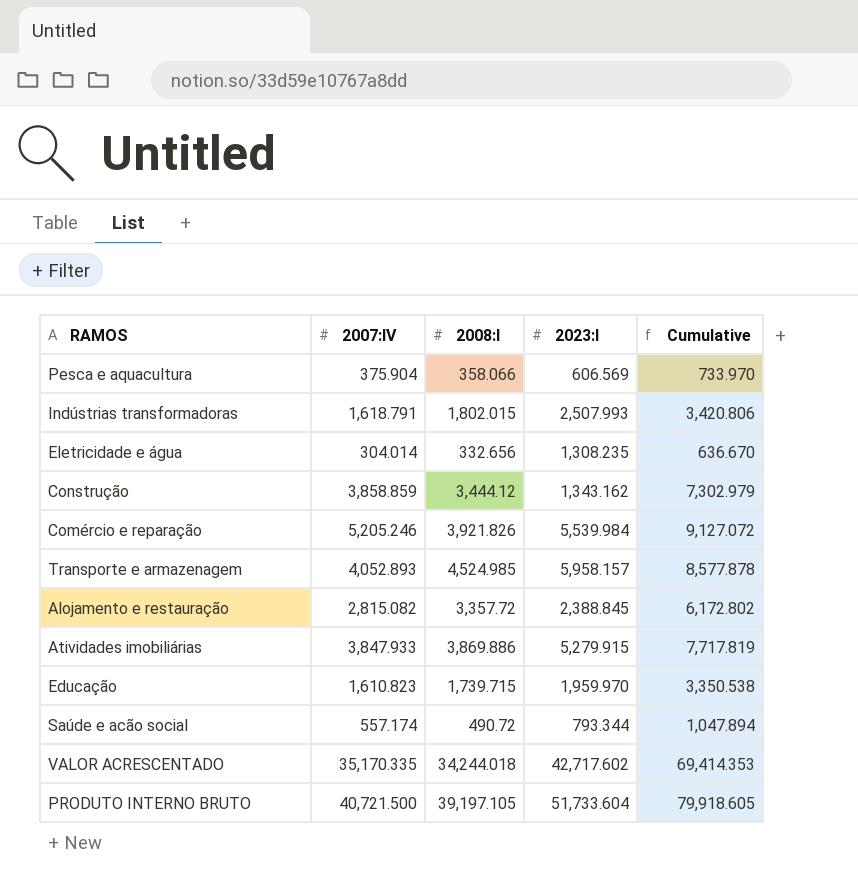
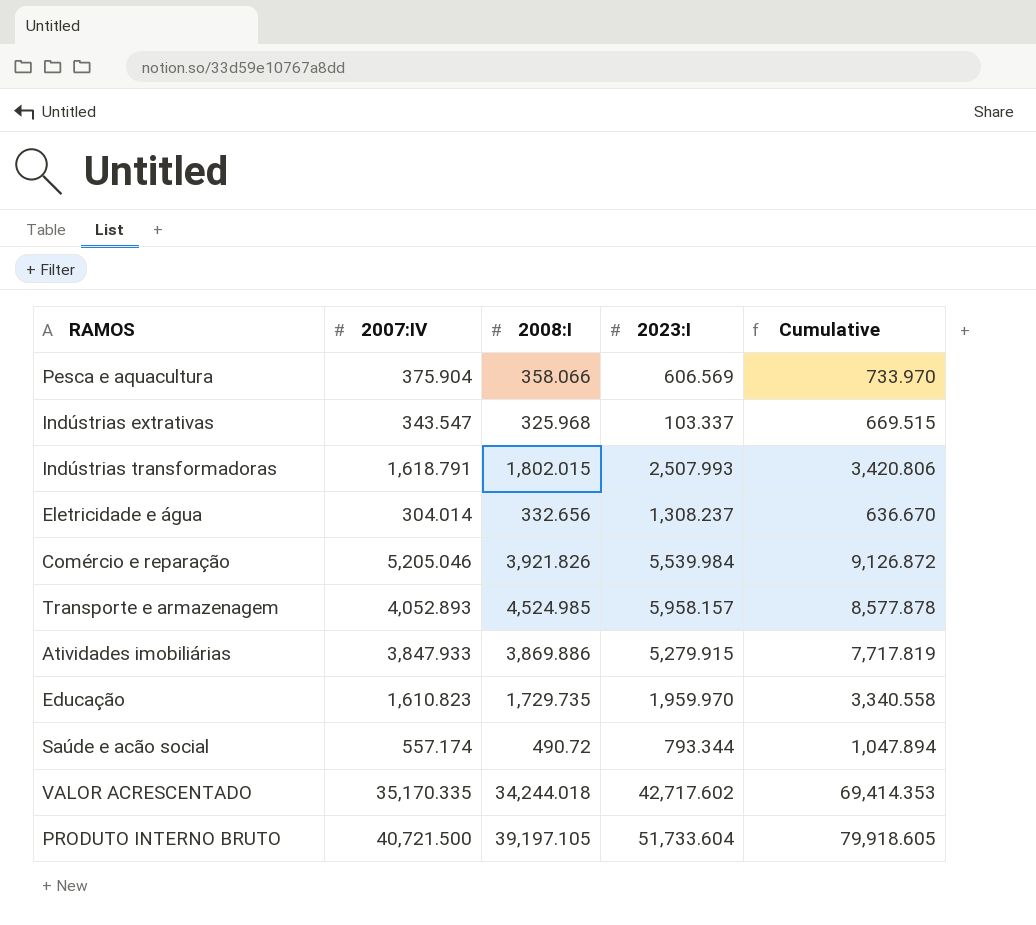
row Construção: 3,858.859 | 3,444.12 | 1,343.162 | 7,302.979 -> none
row Alojamento e restauração: 2,815.082 | 3,357.72 | 2,388.845 | 6,172.802 -> none
row Indústrias extrativas: none -> 343.547 | 325.968 | 103.337 | 669.515
Eletricidade e água | 2023:I: 1,308.235 -> 1,308.237
Comércio e reparação | 2007:IV: 5,205.246 -> 5,205.046
Comércio e reparação | Cumulative: 9,127.072 -> 9,126.872
Educação | 2008:I: 1,739.715 -> 1,729.735
Educação | Cumulative: 3,350.538 -> 3,340.558

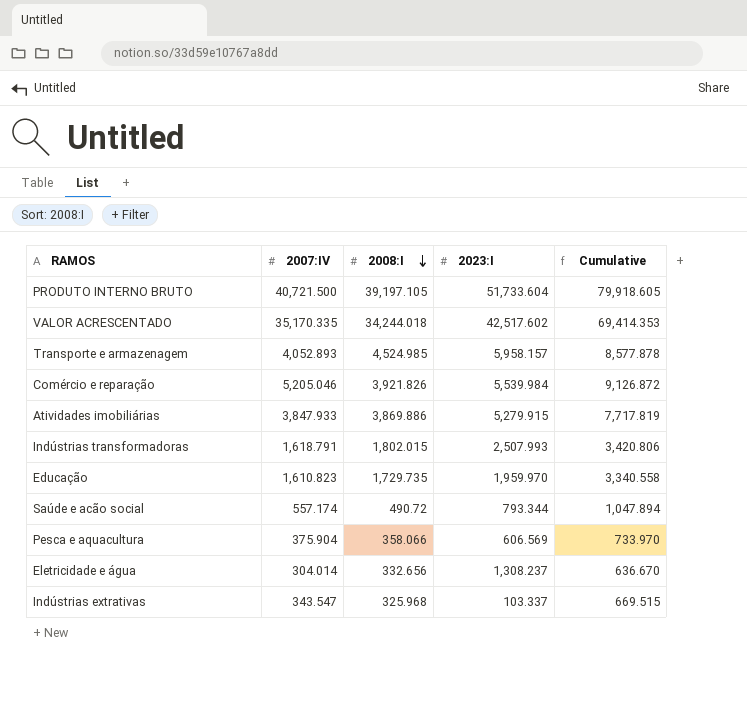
row order: none -> 2008:I descending
VALOR ACRESCENTADO | 2023:I: 42,717.602 -> 42,517.602

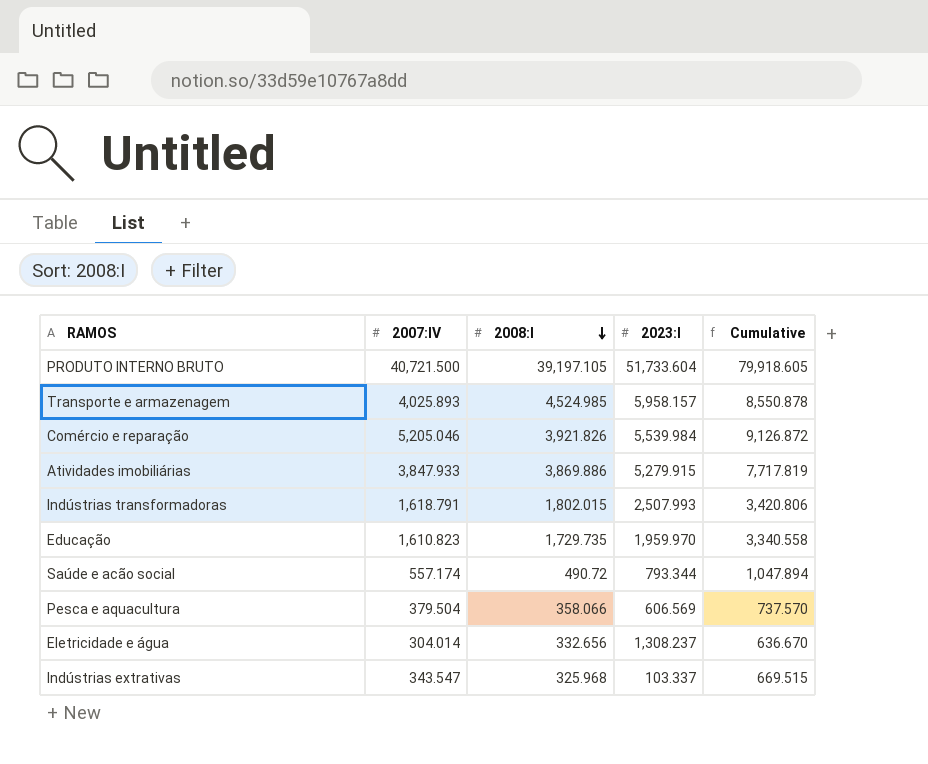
row VALOR ACRESCENTADO: 35,170.335 | 34,244.018 | 42,517.602 | 69,414.353 -> none
Transporte e armazenagem | 2007:IV: 4,052.893 -> 4,025.893
Transporte e armazenagem | Cumulative: 8,577.878 -> 8,550.878
Pesca e aquacultura | 2007:IV: 375.904 -> 379.504
Pesca e aquacultura | Cumulative: 733.970 -> 737.570

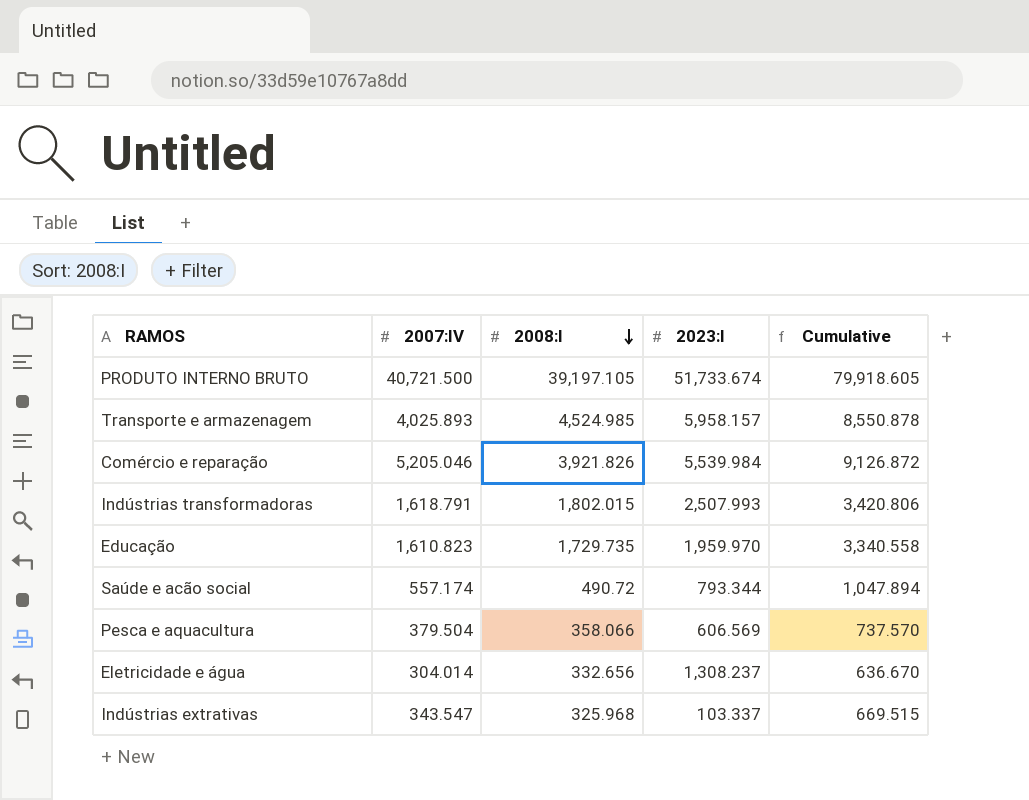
row Atividades imobiliárias: 3,847.933 | 3,869.886 | 5,279.915 | 7,717.819 -> none
PRODUTO INTERNO BRUTO | 2023:I: 51,733.604 -> 51,733.674

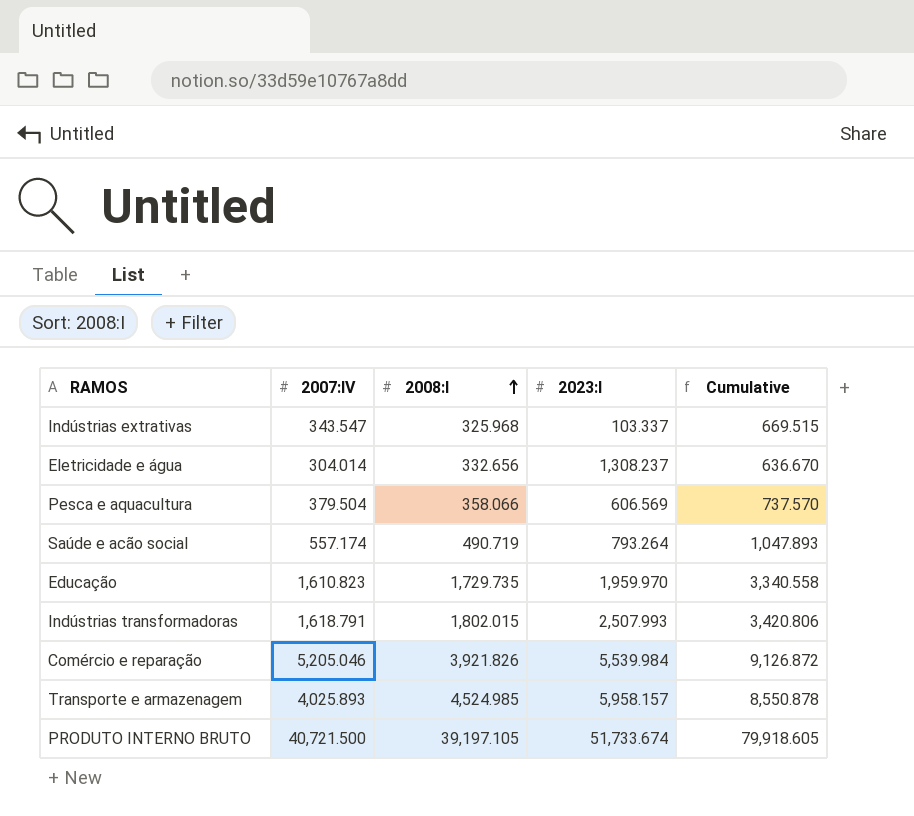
row order: 2008:I descending -> 2008:I ascending
Saúde e acão social | 2008:I: 490.72 -> 490.719
Saúde e acão social | 2023:I: 793.344 -> 793.264
Saúde e acão social | Cumulative: 1,047.894 -> 1,047.893

